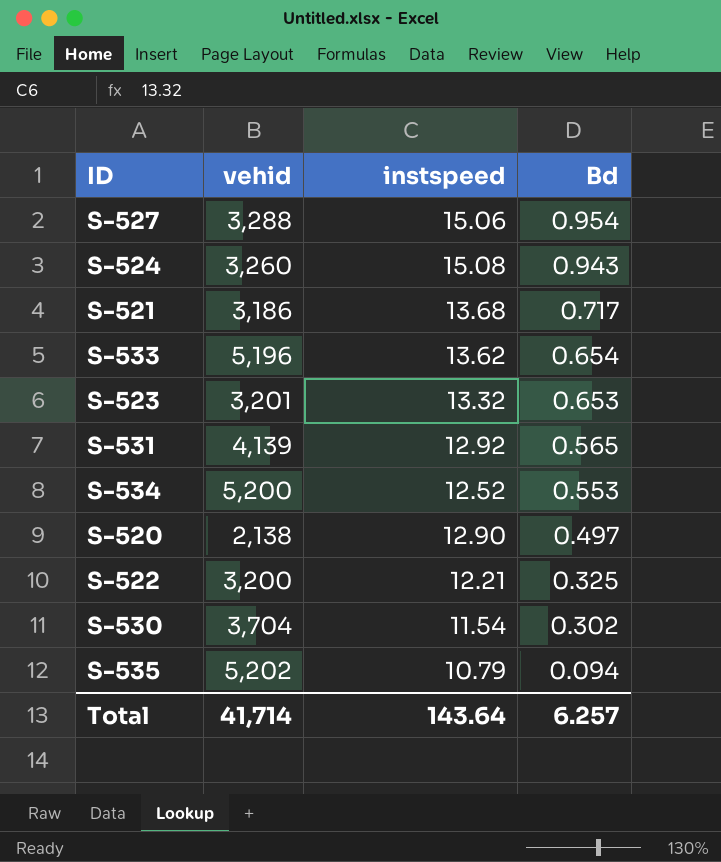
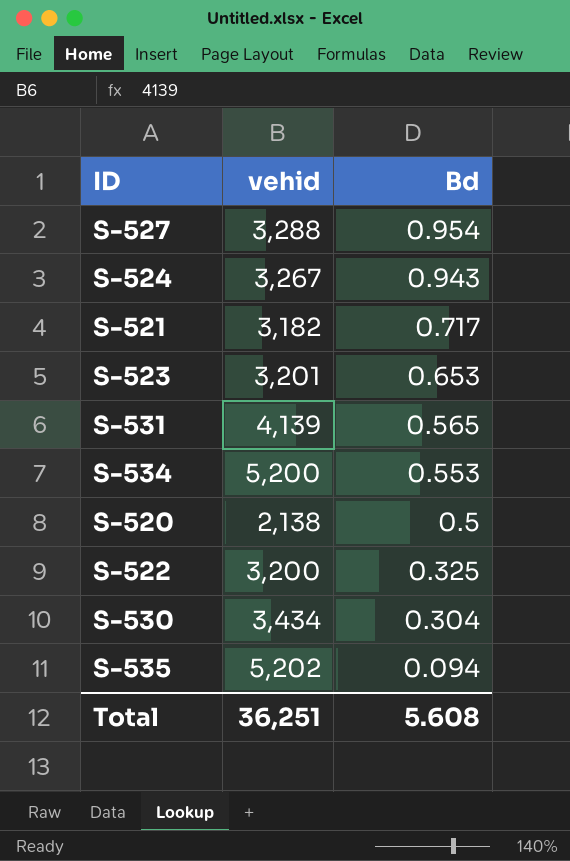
column instspeed | position: 3 -> none
row S-533: 5,196 | 13.62 | 0.654 -> none
S-524 | vehid: 3,260 -> 3,267
S-521 | vehid: 3,186 -> 3,182
S-520 | Bd: 0.497 -> 0.5
S-530 | vehid: 3,704 -> 3,434
S-530 | Bd: 0.302 -> 0.304
Total | vehid: 41,714 -> 36,251
Total | Bd: 6.257 -> 5.608

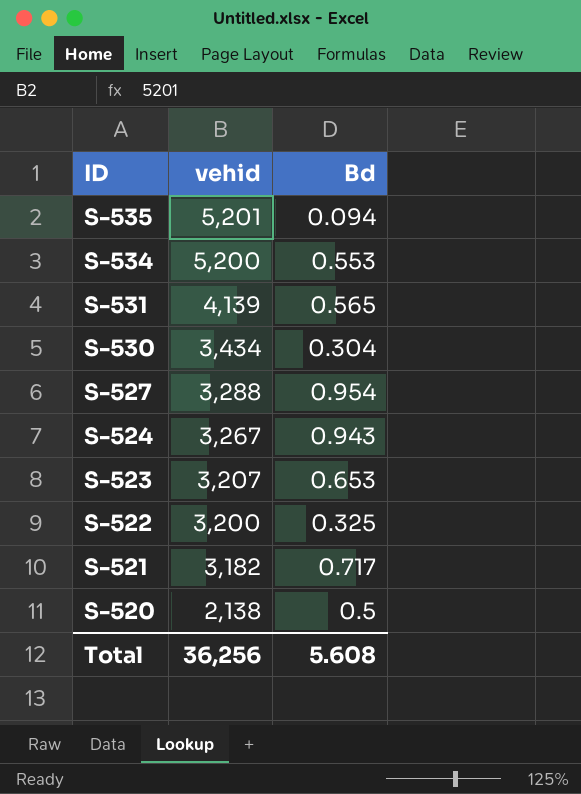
row order: Bd descending -> ID descending
S-535 | vehid: 5,202 -> 5,201
S-523 | vehid: 3,201 -> 3,207
Total | vehid: 36,251 -> 36,256

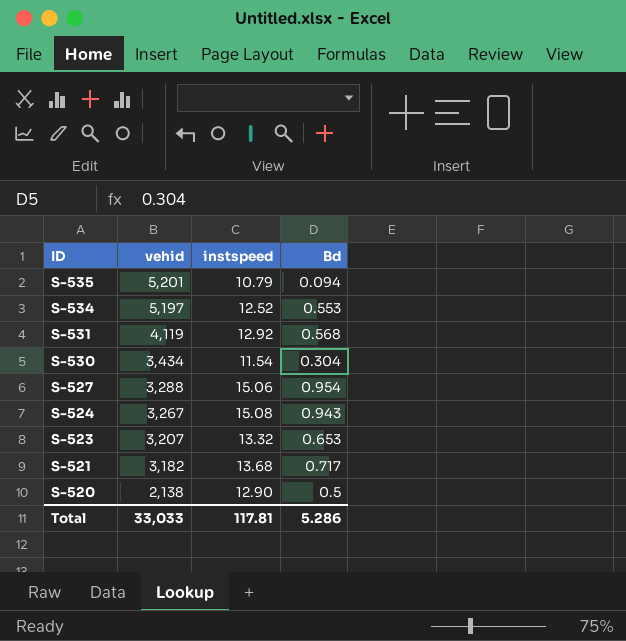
column instspeed | position: none -> 3
row S-522: 3,200 | 0.325 -> none
S-534 | vehid: 5,200 -> 5,197
S-531 | vehid: 4,139 -> 4,119
S-531 | Bd: 0.565 -> 0.568
Total | vehid: 36,256 -> 33,033
Total | Bd: 5.608 -> 5.286

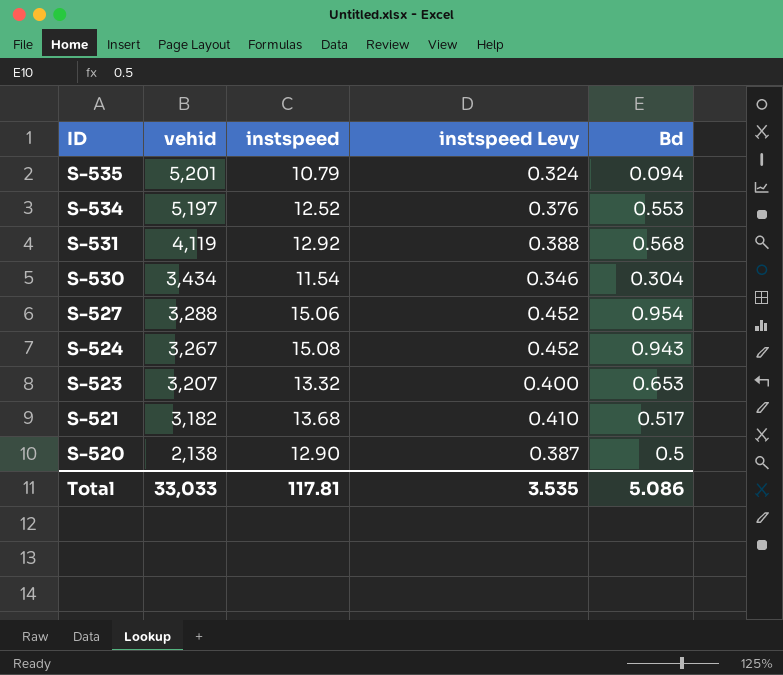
column instspeed Levy | formula: none -> [instspeed] * 0.03
S-521 | Bd: 0.717 -> 0.517
Total | Bd: 5.286 -> 5.086

